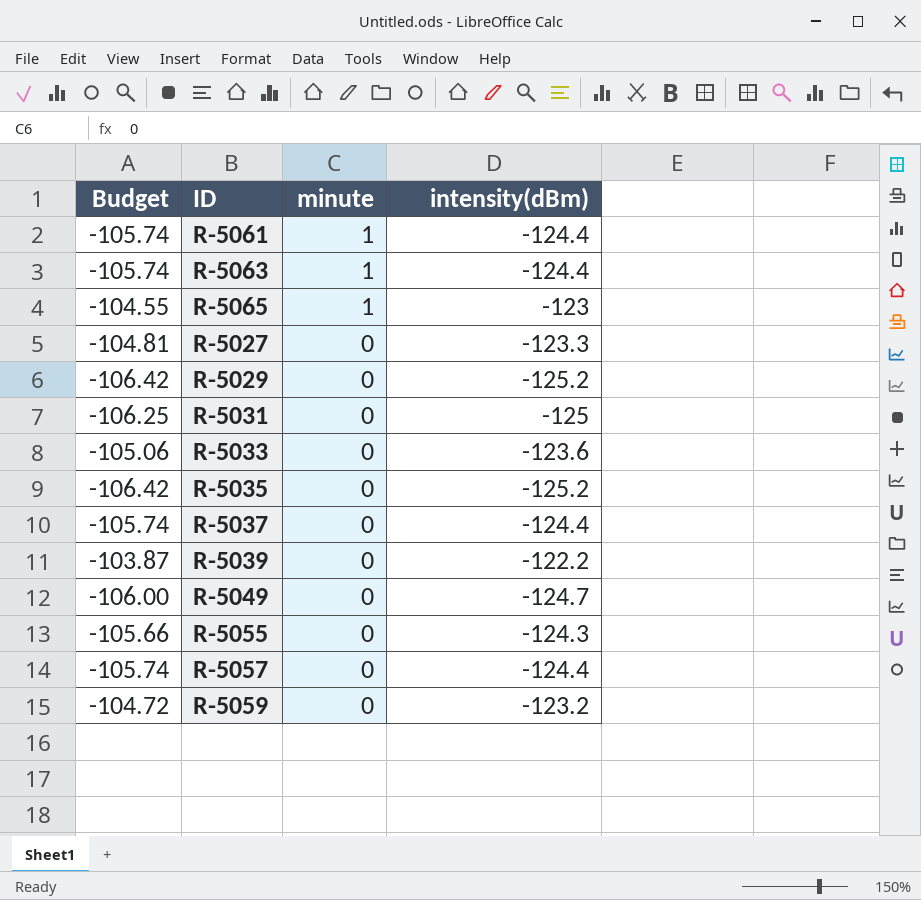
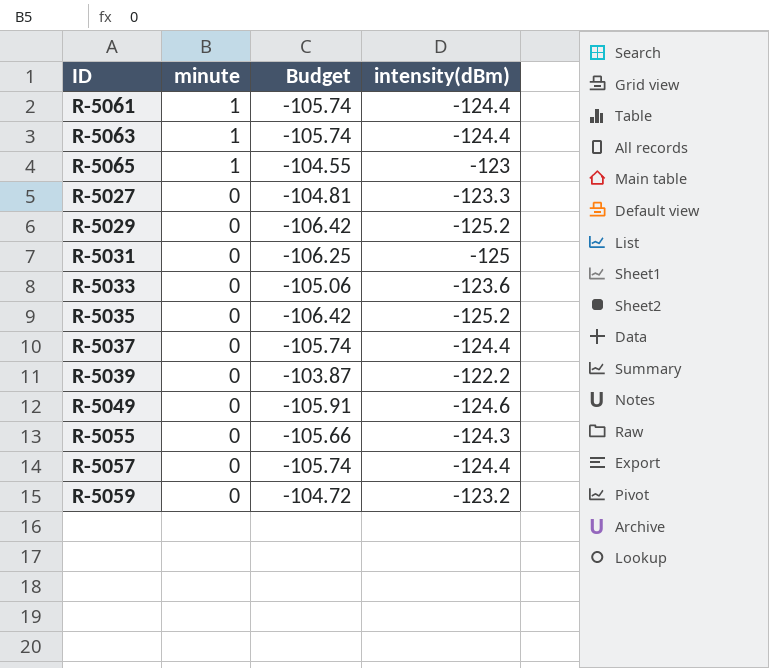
column Budget | position: 1 -> 3
R-5049 | Budget: -106.00 -> -105.91
R-5049 | intensity(dBm): -124.7 -> -124.6

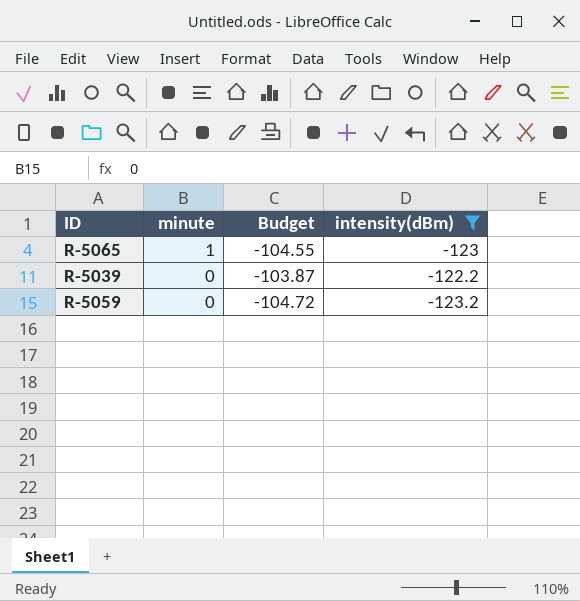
filter: none -> intensity(dBm) >= -123.2

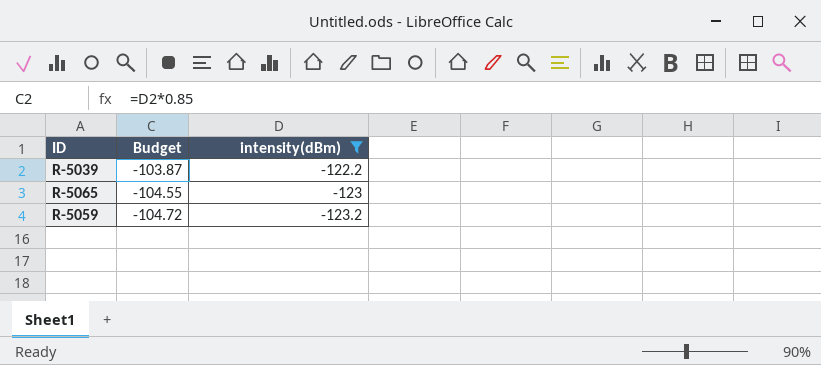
row order: minute descending -> Budget descending
column minute | position: 2 -> none

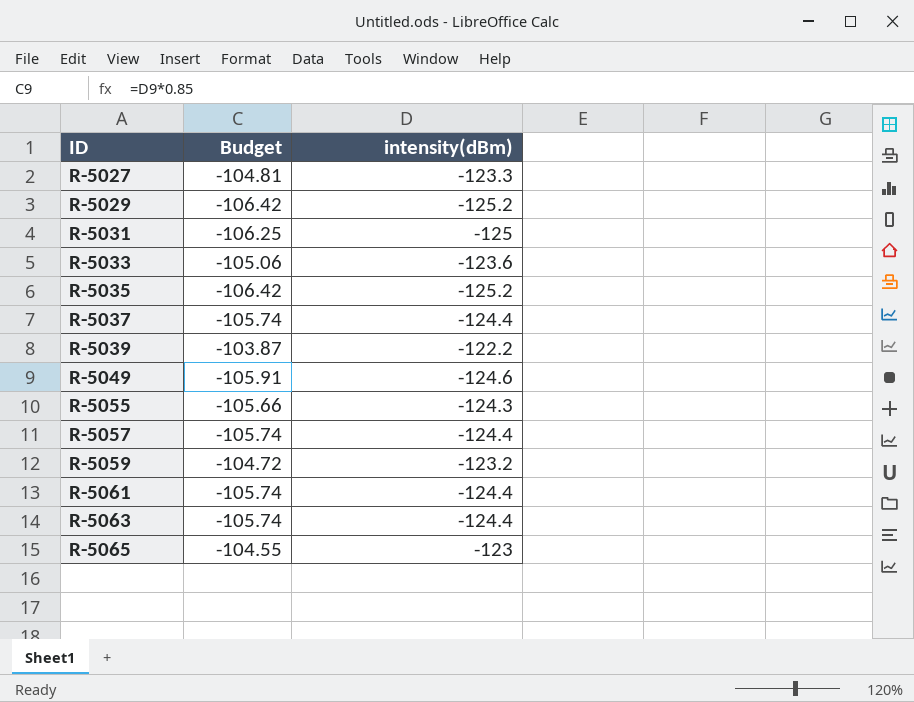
filter: intensity(dBm) >= -123.2 -> none
row order: Budget descending -> ID ascending

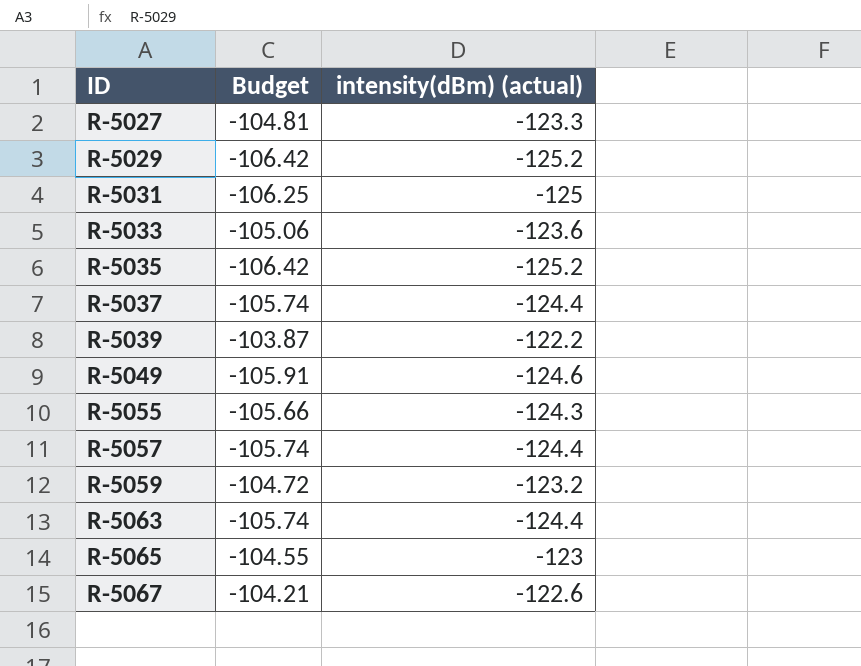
column name: intensity(dBm) -> intensity(dBm) (actual)
row R-5061: -105.74 | -124.4 -> none
row R-5067: none -> -104.21 | -122.6

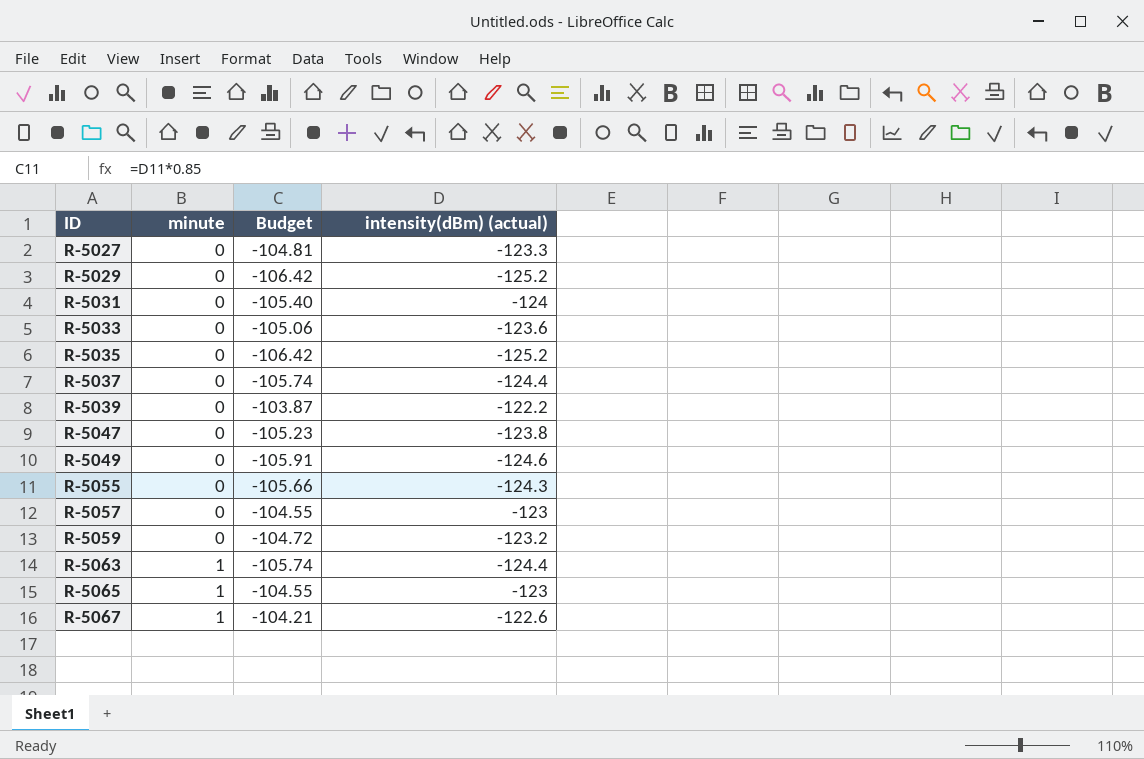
column minute | position: none -> 2
R-5031 | Budget: -106.25 -> -105.40
R-5031 | intensity(dBm) (actual): -125 -> -124
row R-5047: none -> 0 | -105.23 | -123.8
R-5057 | Budget: -105.74 -> -104.55
R-5057 | intensity(dBm) (actual): -124.4 -> -123

